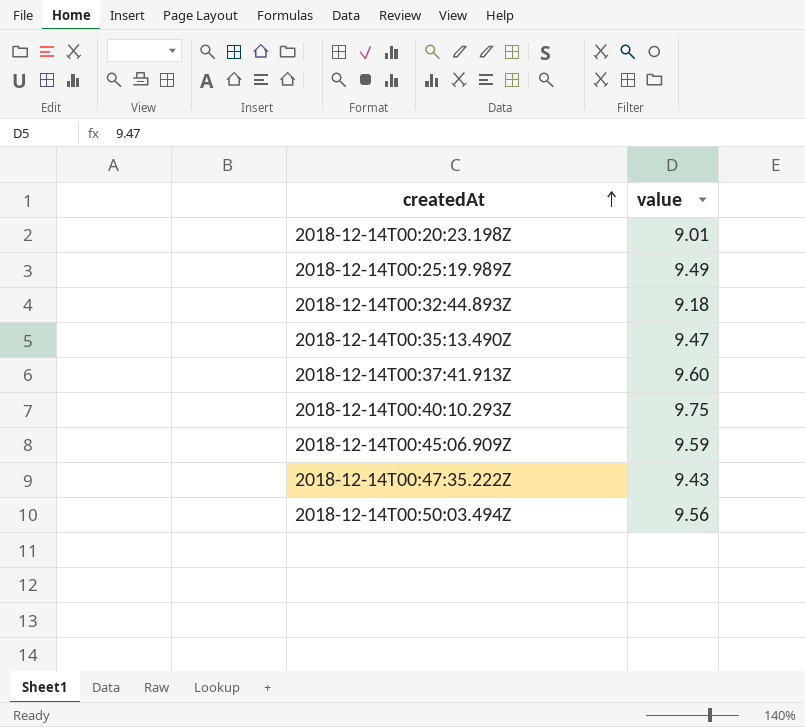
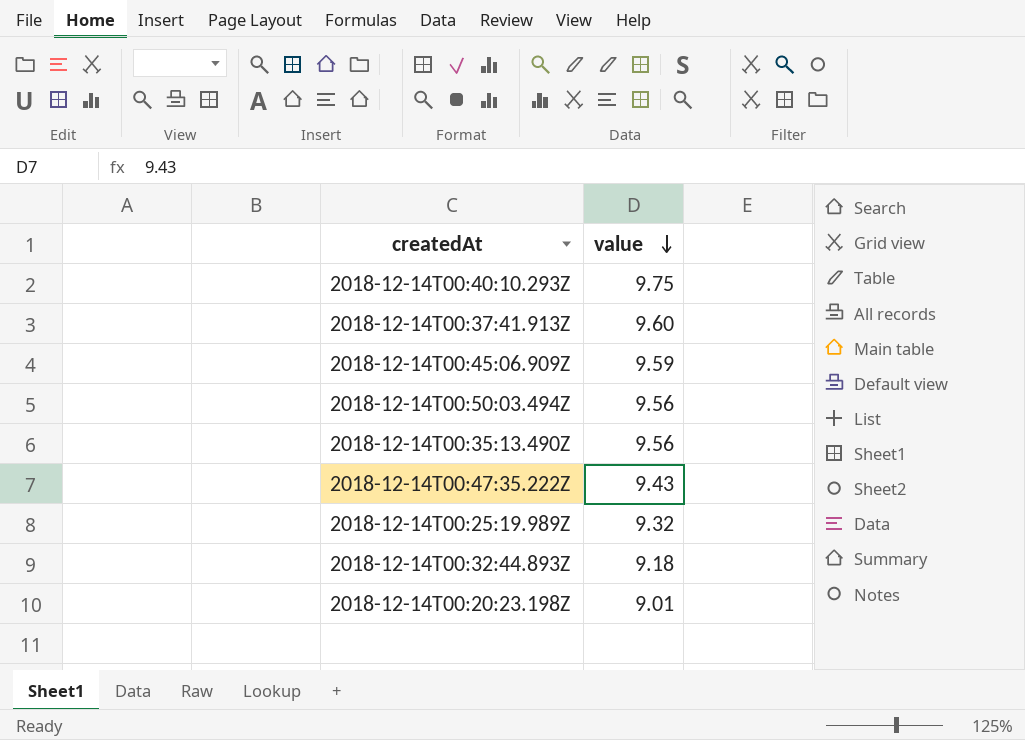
row order: createdAt ascending -> value descending
2018-12-14T00:35:13.490Z | value: 9.47 -> 9.56
2018-12-14T00:25:19.989Z | value: 9.49 -> 9.32

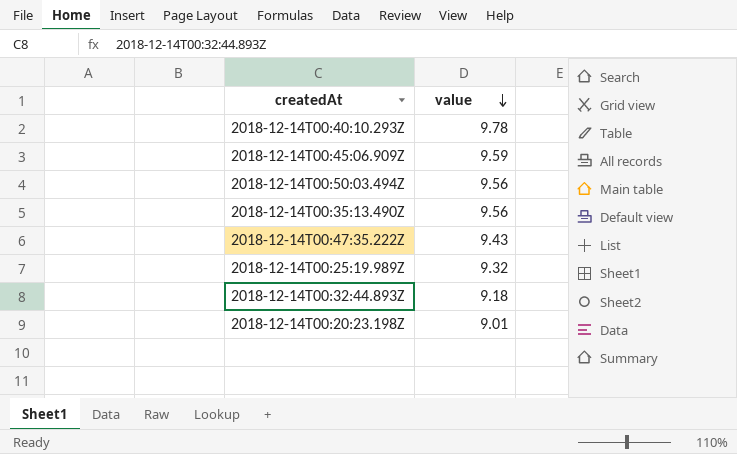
row 2018-12-14T00:37:41.913Z: 9.60 -> none
2018-12-14T00:40:10.293Z | value: 9.75 -> 9.78

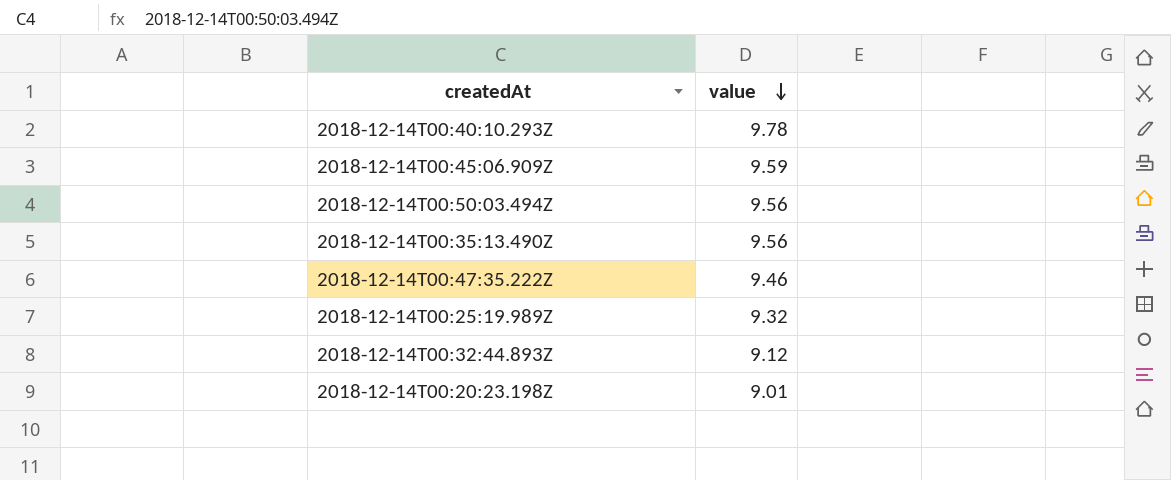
2018-12-14T00:47:35.222Z | value: 9.43 -> 9.46
2018-12-14T00:32:44.893Z | value: 9.18 -> 9.12

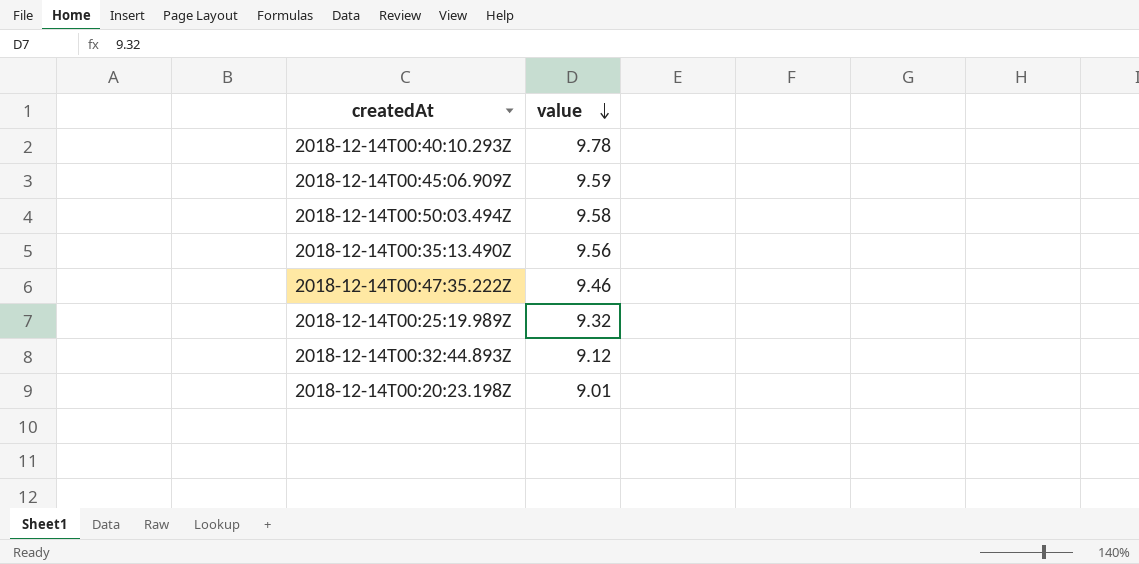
2018-12-14T00:50:03.494Z | value: 9.56 -> 9.58

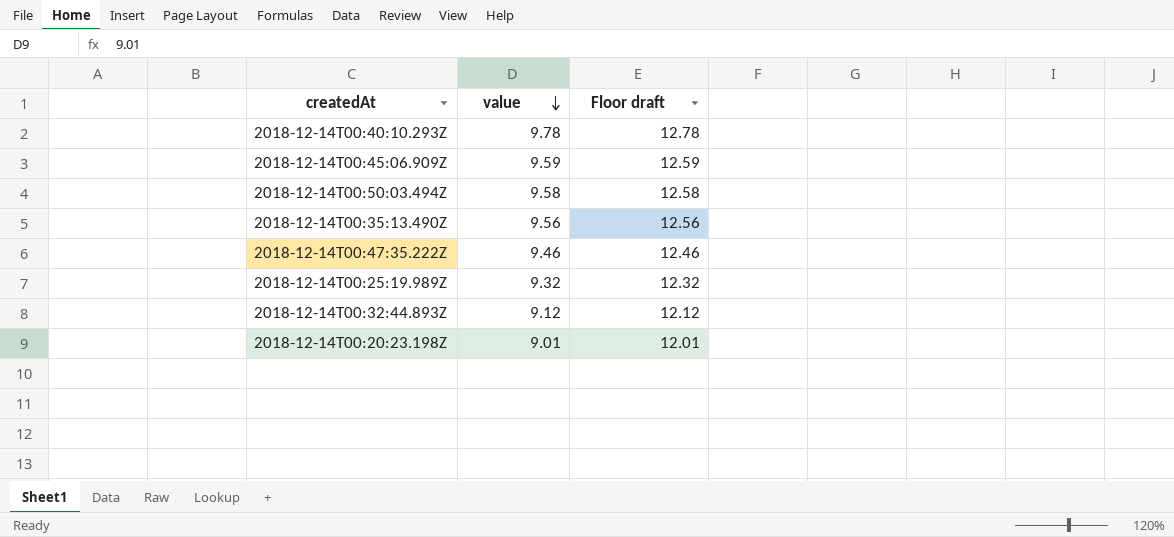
column Floor draft | formula: none -> [value] + 3

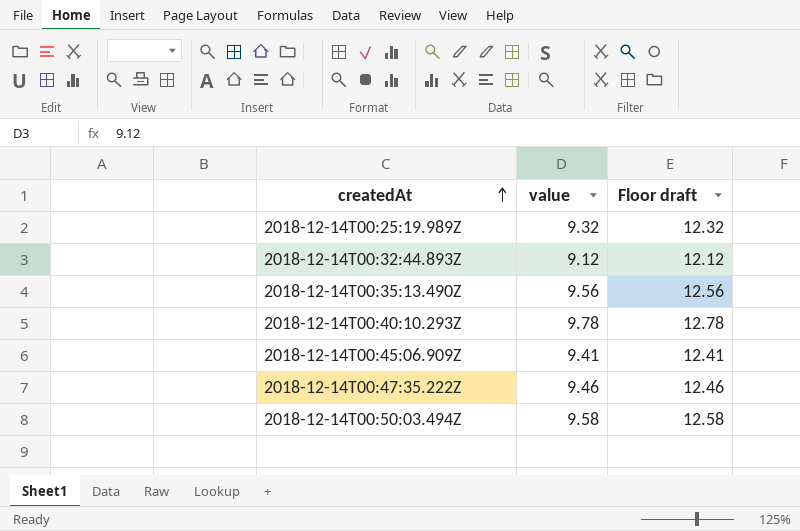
row order: value descending -> createdAt ascending
row 2018-12-14T00:20:23.198Z: 9.01 | 12.01 -> none
2018-12-14T00:45:06.909Z | value: 9.59 -> 9.41
2018-12-14T00:45:06.909Z | Floor draft: 12.59 -> 12.41

